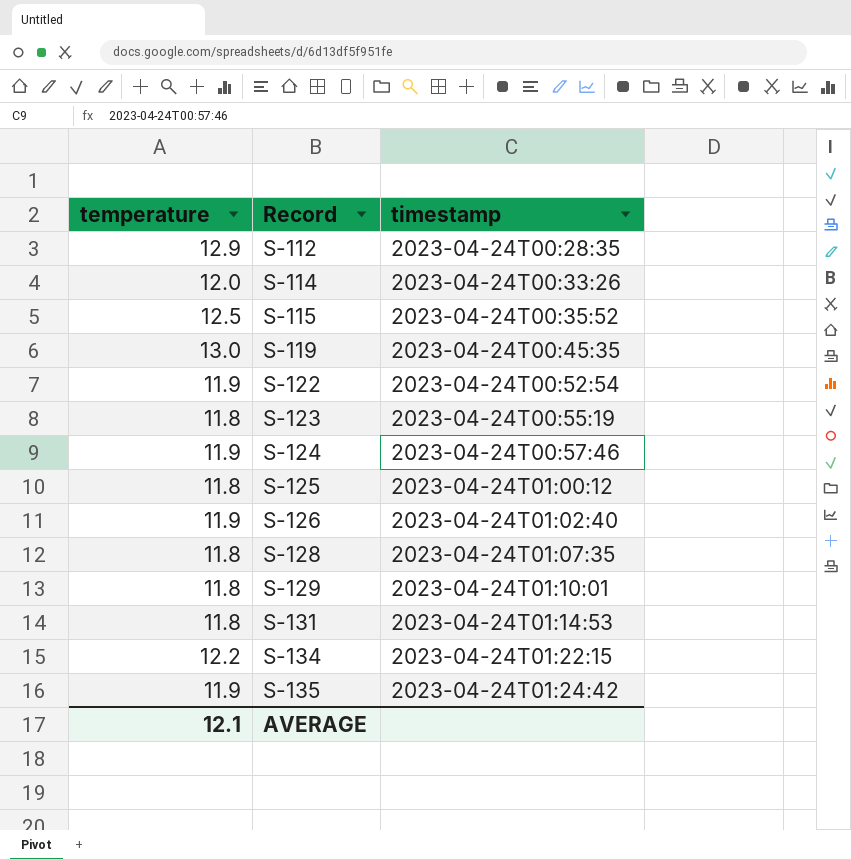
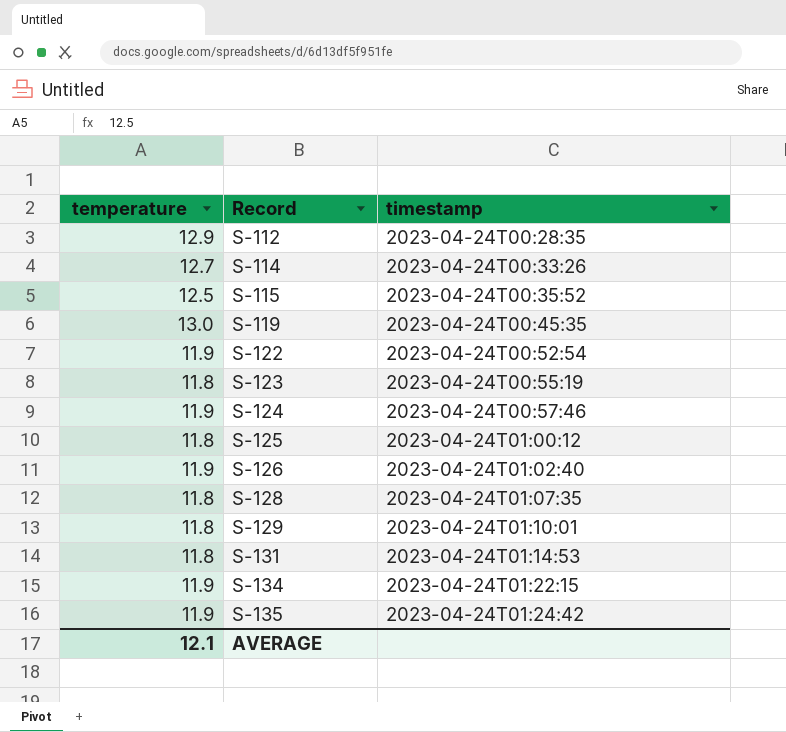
S-114 | temperature: 12.0 -> 12.7
S-134 | temperature: 12.2 -> 11.9

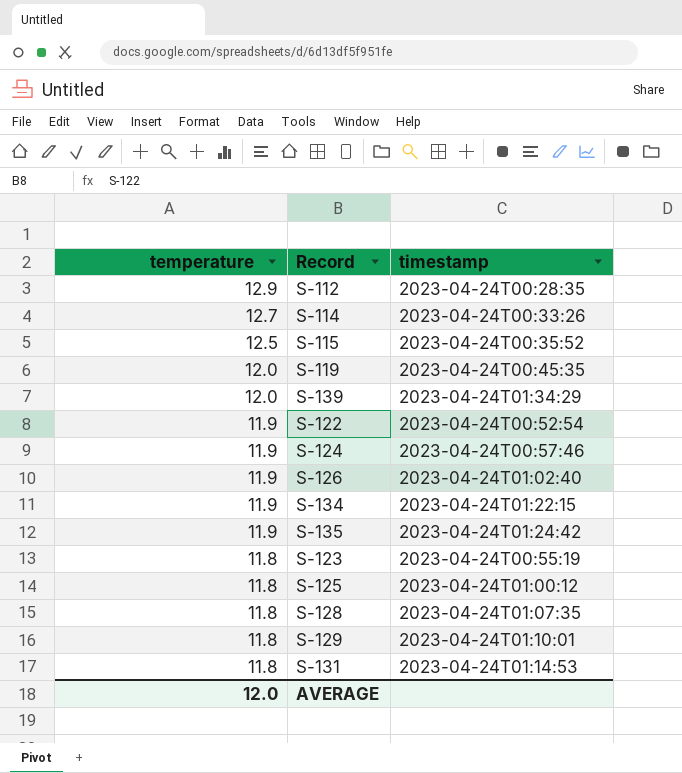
row order: Record ascending -> temperature descending
S-119 | temperature: 13.0 -> 12.0
row S-139: none -> 12.0 | 2023-04-24T01:34:29
AVERAGE | temperature: 12.1 -> 12.0

